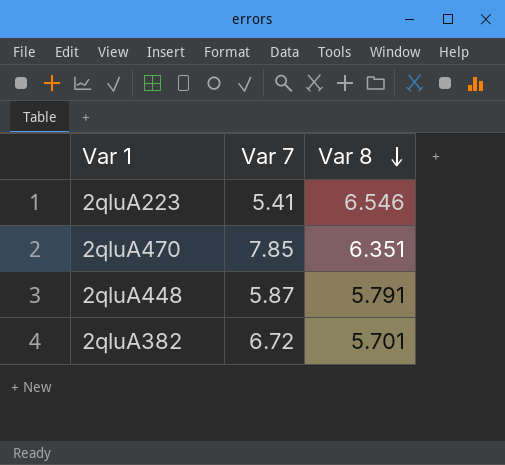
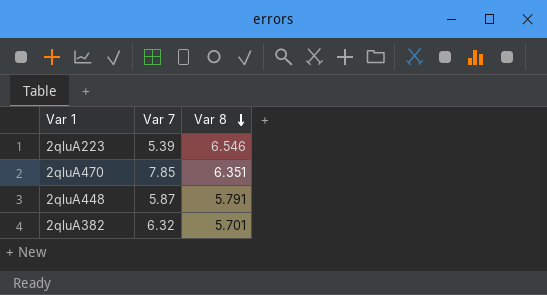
2qluA223 | Var 7: 5.41 -> 5.39
2qluA382 | Var 7: 6.72 -> 6.32

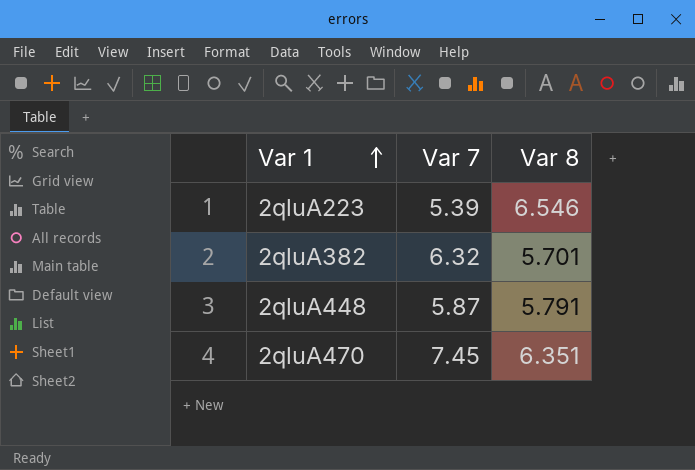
row order: Var 8 descending -> Var 1 ascending
2qluA470 | Var 7: 7.85 -> 7.45

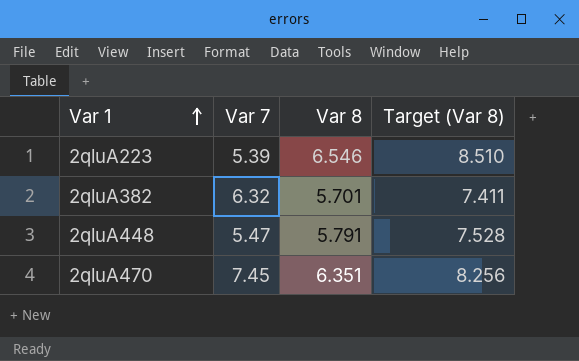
column Target (Var 8) | formula: none -> [Var 8] * 1.3
2qluA448 | Var 7: 5.87 -> 5.47

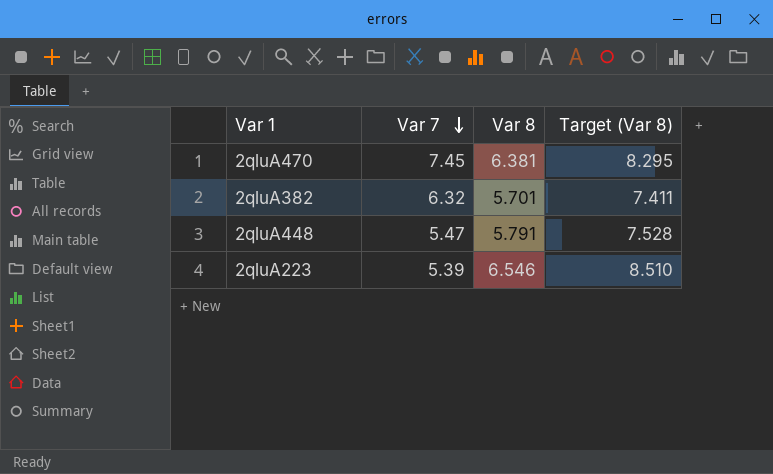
row order: Var 1 ascending -> Var 7 descending
2qluA470 | Var 8: 6.351 -> 6.381
2qluA470 | Target (Var 8): 8.256 -> 8.295

